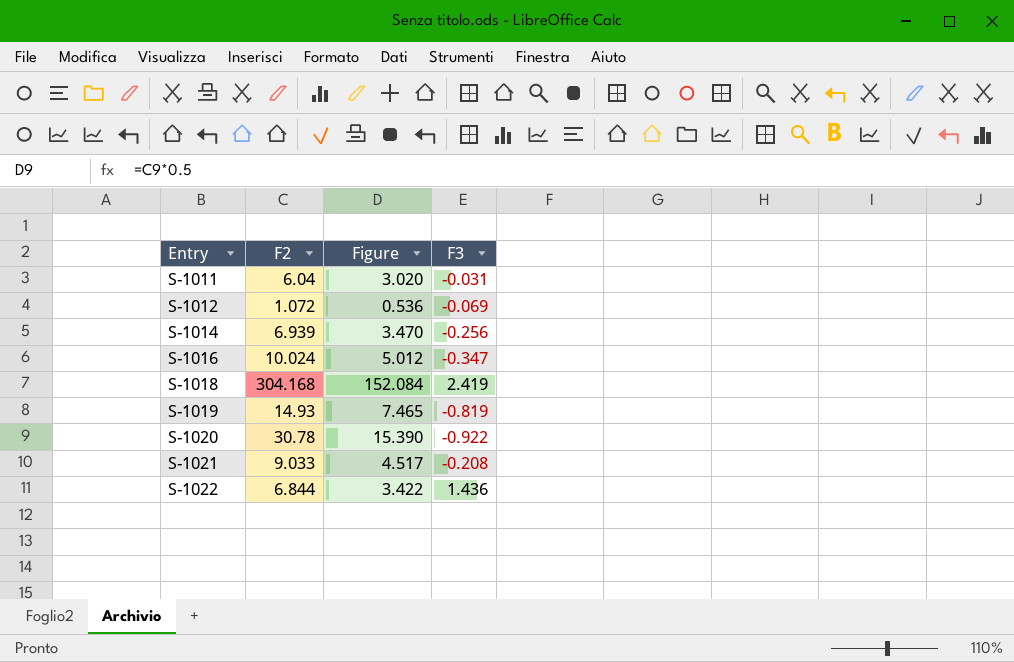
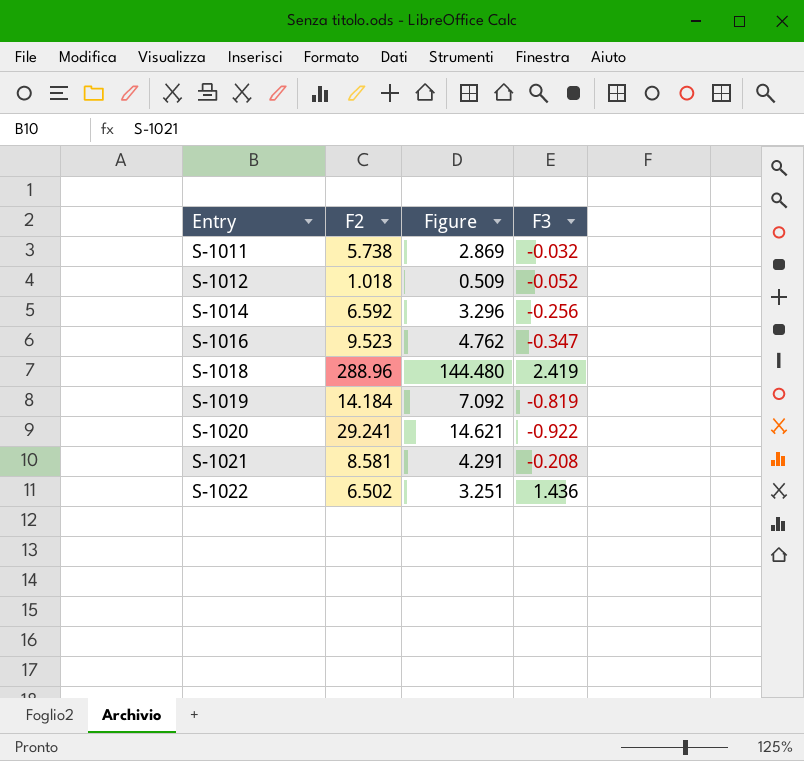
S-1011 | F2: 6.04 -> 5.738
S-1011 | Figure: 3.020 -> 2.869
S-1011 | F3: -0.031 -> -0.032
S-1012 | F2: 1.072 -> 1.018
S-1012 | Figure: 0.536 -> 0.509
S-1012 | F3: -0.069 -> -0.052
S-1014 | F2: 6.939 -> 6.592
S-1014 | Figure: 3.470 -> 3.296
S-1016 | F2: 10.024 -> 9.523
S-1016 | Figure: 5.012 -> 4.762
S-1018 | F2: 304.168 -> 288.96
S-1018 | Figure: 152.084 -> 144.480
S-1019 | F2: 14.93 -> 14.184
S-1019 | Figure: 7.465 -> 7.092
S-1020 | F2: 30.78 -> 29.241
S-1020 | Figure: 15.390 -> 14.621
S-1021 | F2: 9.033 -> 8.581
S-1021 | Figure: 4.517 -> 4.291
S-1022 | F2: 6.844 -> 6.502
S-1022 | Figure: 3.422 -> 3.251

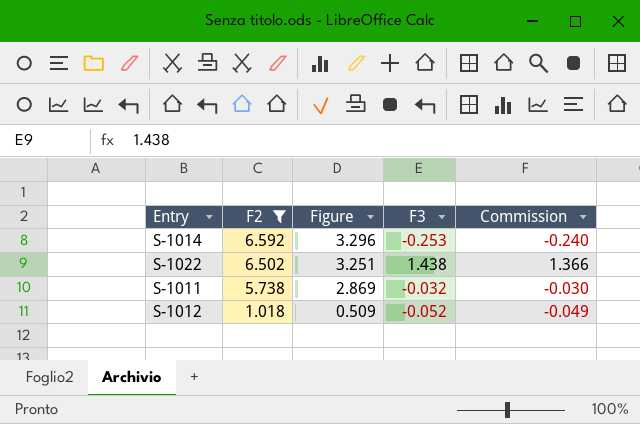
filter: none -> F2 <= 6.592
row order: Entry ascending -> F2 descending
column Commission | formula: none -> [F3] * 0.95
S-1014 | F3: -0.256 -> -0.253
S-1022 | F3: 1.436 -> 1.438

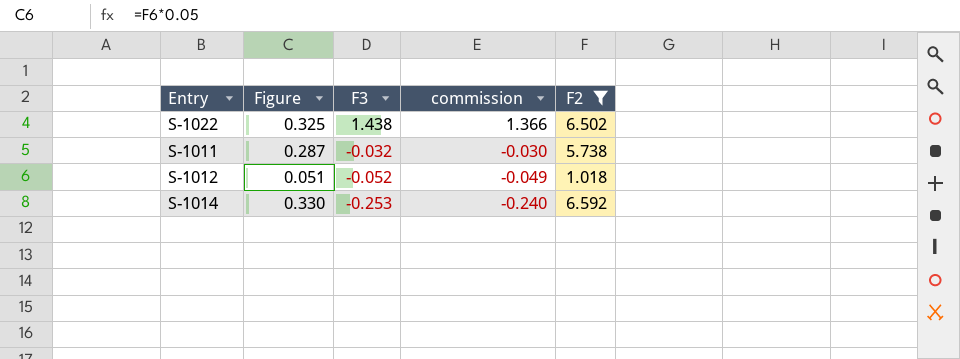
row order: F2 descending -> F3 descending
column Figure | formula: [F2] * 0.5 -> [F2] * 0.05
column name: Commission -> commission
column F2 | position: 2 -> 5

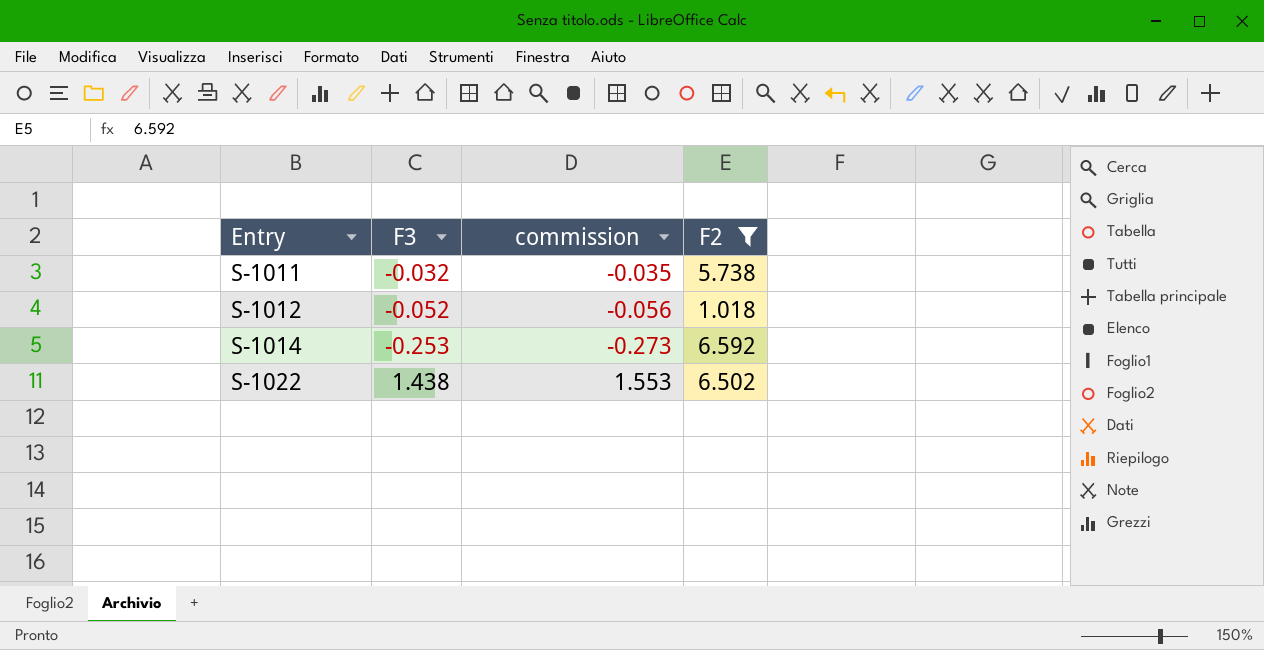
row order: F3 descending -> Entry ascending
column Figure | formula: [F2] * 0.05 -> none
column commission | formula: [F3] * 0.95 -> [F3] * 1.08

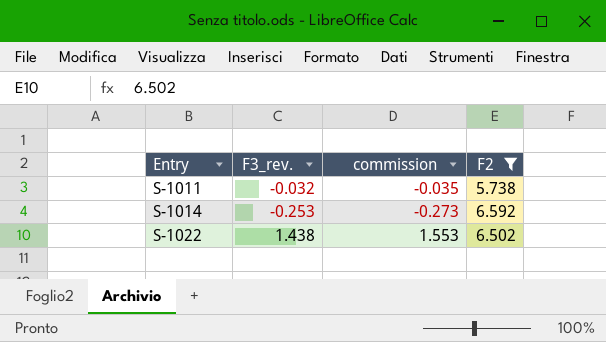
column name: F3 -> F3_rev.
row S-1012: -0.052 | -0.056 | 1.018 -> none

